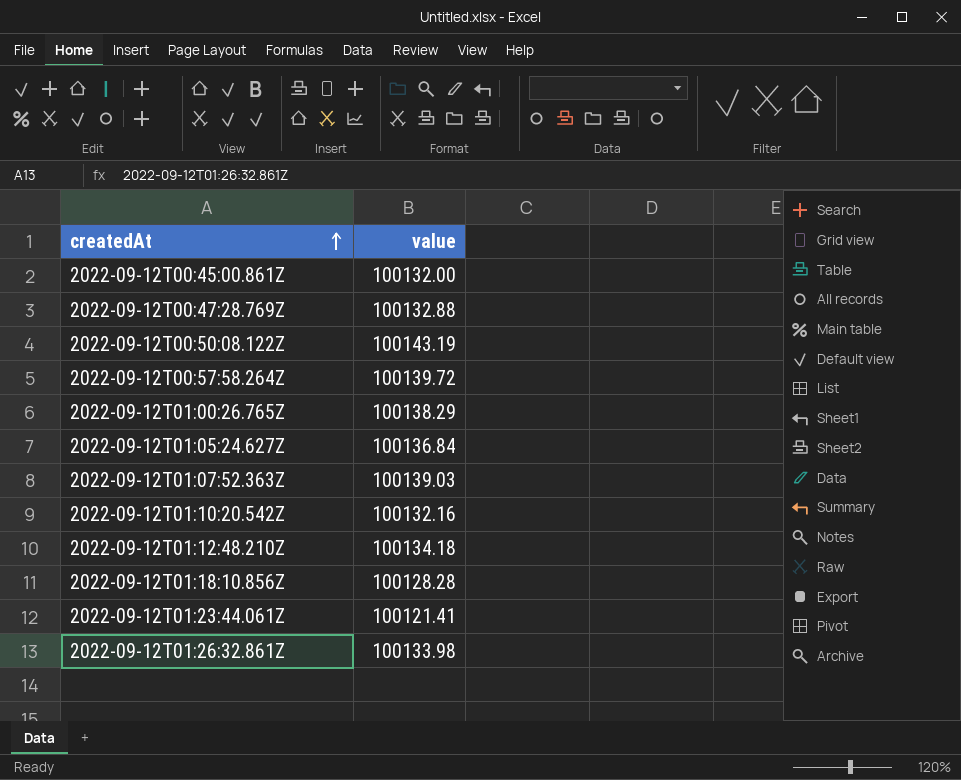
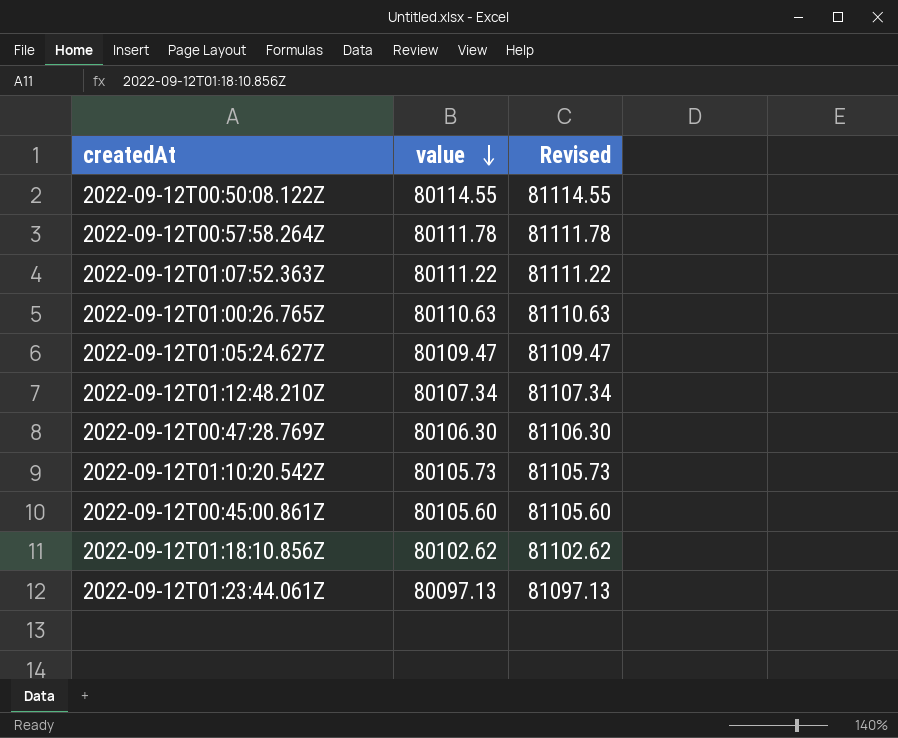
row order: createdAt ascending -> value descending
column Revised | formula: none -> [value] + 1000
row 2022-09-12T01:26:32.861Z: 100133.98 -> none
2022-09-12T00:50:08.122Z | value: 100143.19 -> 80114.55
2022-09-12T00:57:58.264Z | value: 100139.72 -> 80111.78
2022-09-12T01:07:52.363Z | value: 100139.03 -> 80111.22
2022-09-12T01:00:26.765Z | value: 100138.29 -> 80110.63
2022-09-12T01:05:24.627Z | value: 100136.84 -> 80109.47
2022-09-12T01:12:48.210Z | value: 100134.18 -> 80107.34
2022-09-12T00:47:28.769Z | value: 100132.88 -> 80106.30
2022-09-12T01:10:20.542Z | value: 100132.16 -> 80105.73
2022-09-12T00:45:00.861Z | value: 100132.00 -> 80105.60
2022-09-12T01:18:10.856Z | value: 100128.28 -> 80102.62
2022-09-12T01:23:44.061Z | value: 100121.41 -> 80097.13

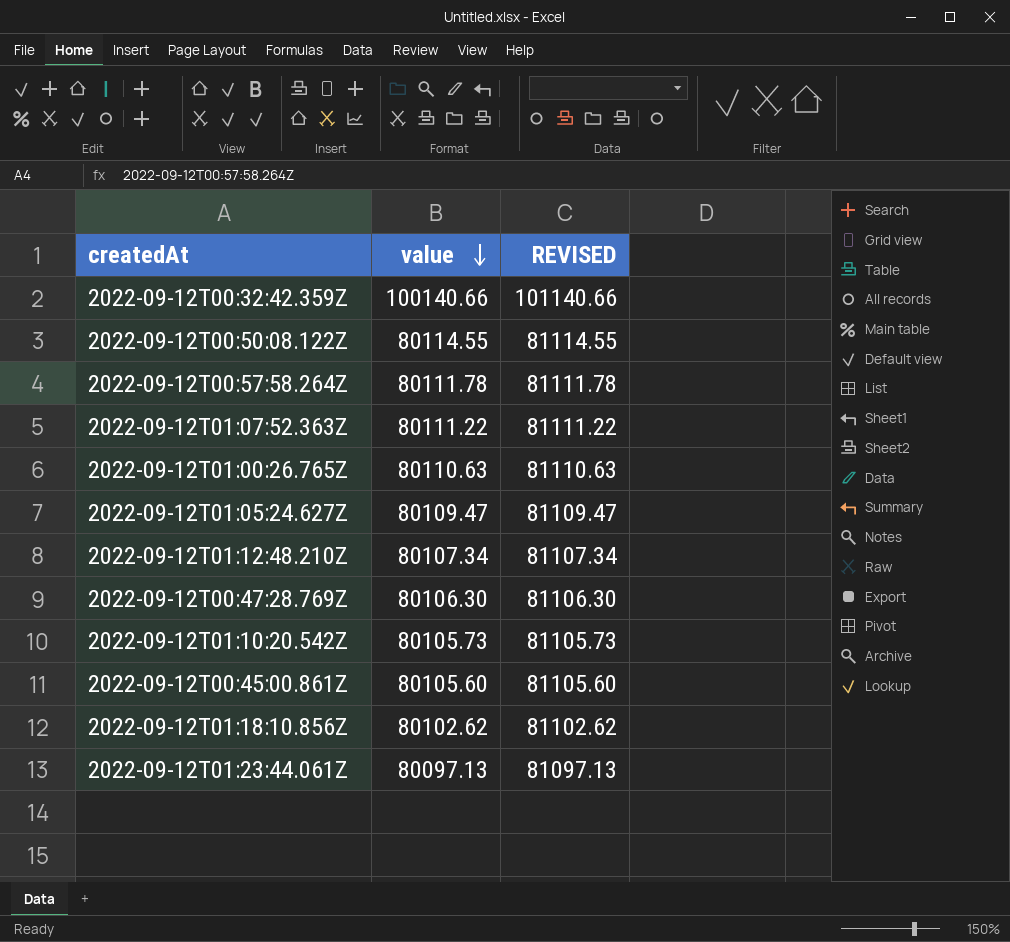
column name: Revised -> REVISED
row 2022-09-12T00:32:42.359Z: none -> 100140.66 | 101140.66

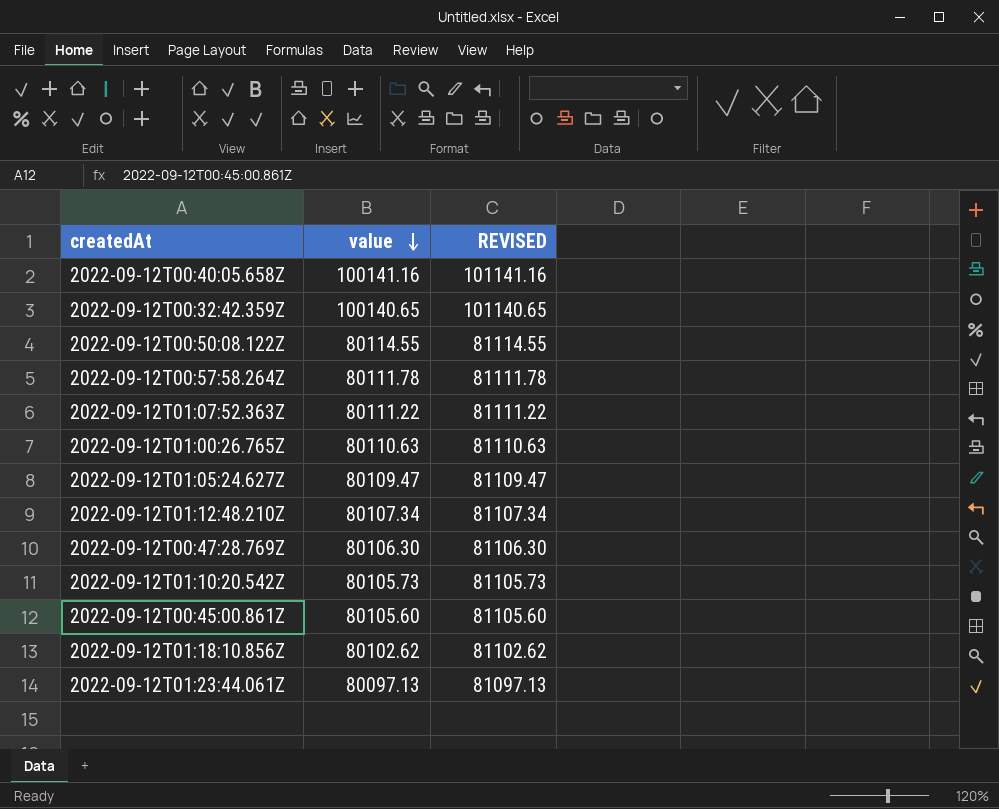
row 2022-09-12T00:40:05.658Z: none -> 100141.16 | 101141.16
2022-09-12T00:32:42.359Z | value: 100140.66 -> 100140.65
2022-09-12T00:32:42.359Z | REVISED: 101140.66 -> 101140.65

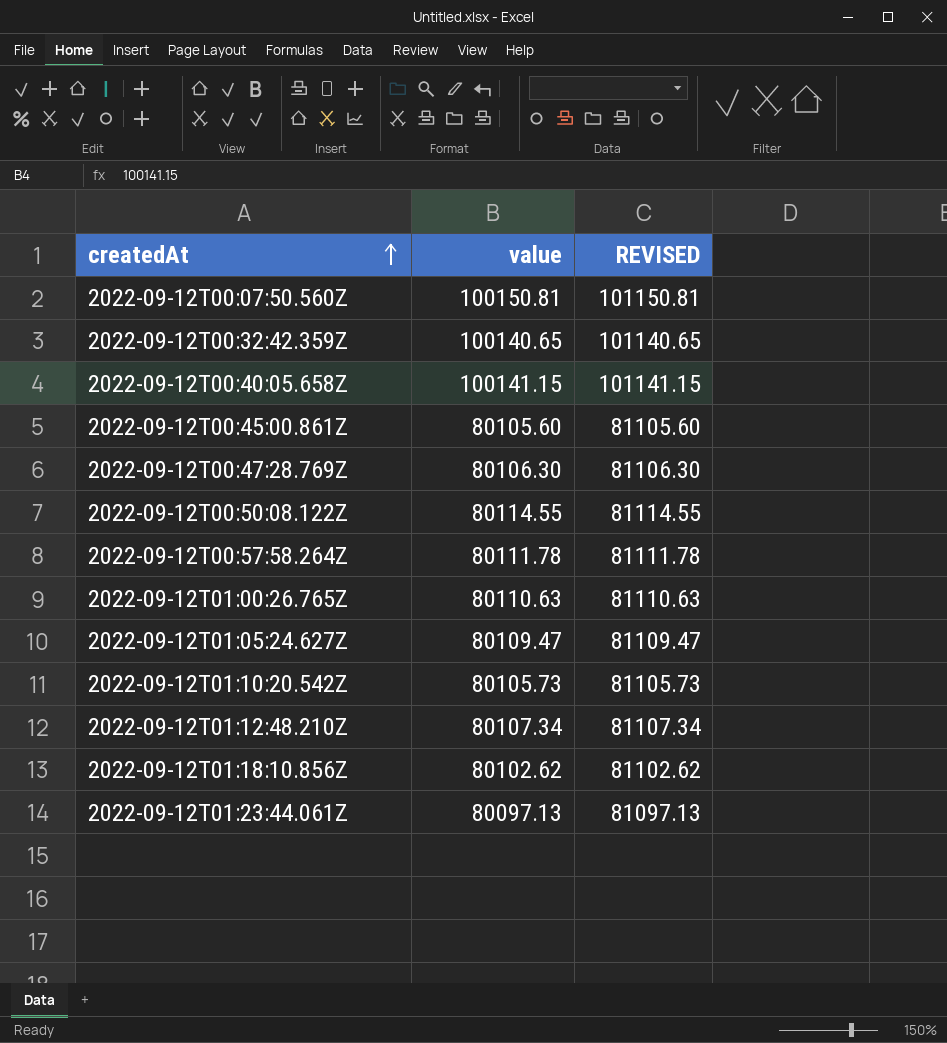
row order: value descending -> createdAt ascending
row 2022-09-12T01:07:52.363Z: 80111.22 | 81111.22 -> none
row 2022-09-12T00:07:50.560Z: none -> 100150.81 | 101150.81
2022-09-12T00:40:05.658Z | value: 100141.16 -> 100141.15
2022-09-12T00:40:05.658Z | REVISED: 101141.16 -> 101141.15

